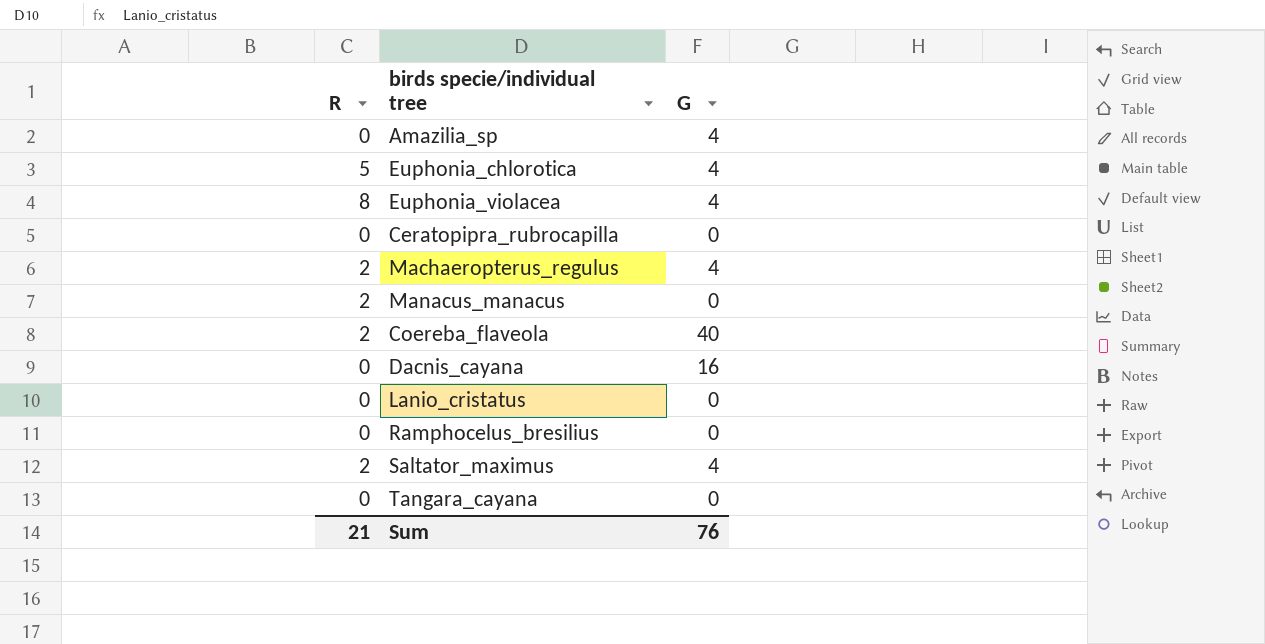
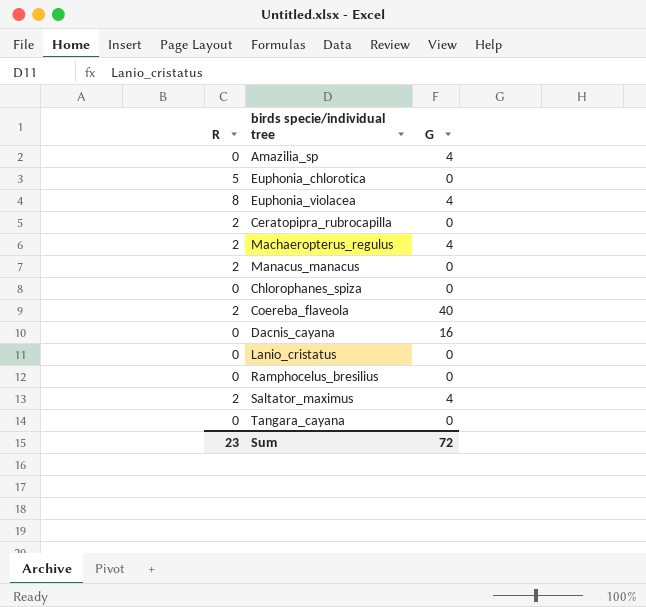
Euphonia_chlorotica | G: 4 -> 0
Ceratopipra_rubrocapilla | R: 0 -> 2
row Chlorophanes_spiza: none -> 0 | 0
Sum | R: 21 -> 23
Sum | G: 76 -> 72

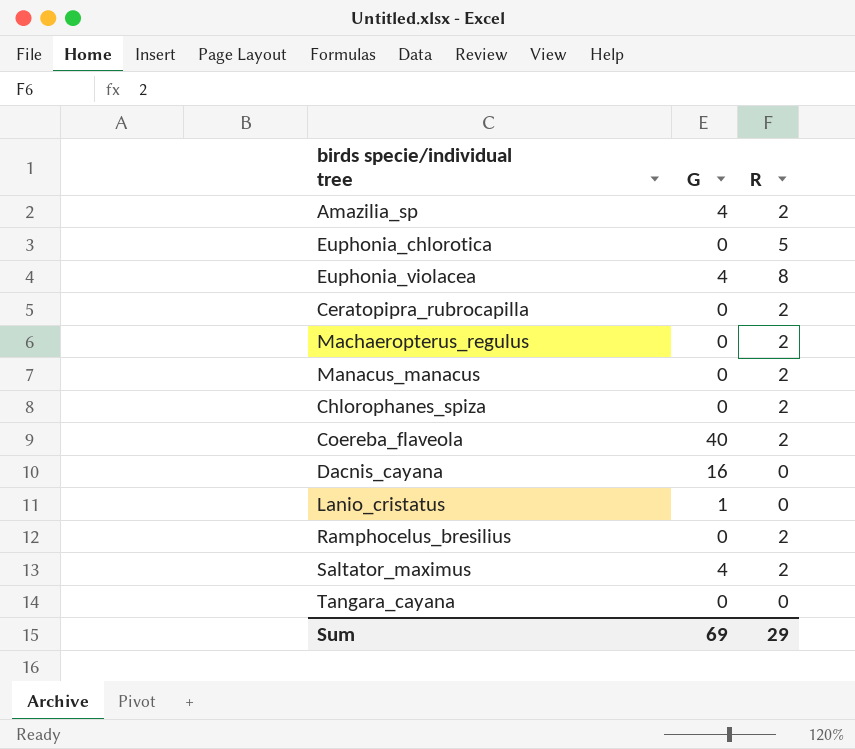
column R | position: 1 -> 3
Amazilia_sp | R: 0 -> 2
Machaeropterus_regulus | G: 4 -> 0
Chlorophanes_spiza | R: 0 -> 2
Lanio_cristatus | G: 0 -> 1
Ramphocelus_bresilius | R: 0 -> 2
Sum | G: 72 -> 69
Sum | R: 23 -> 29

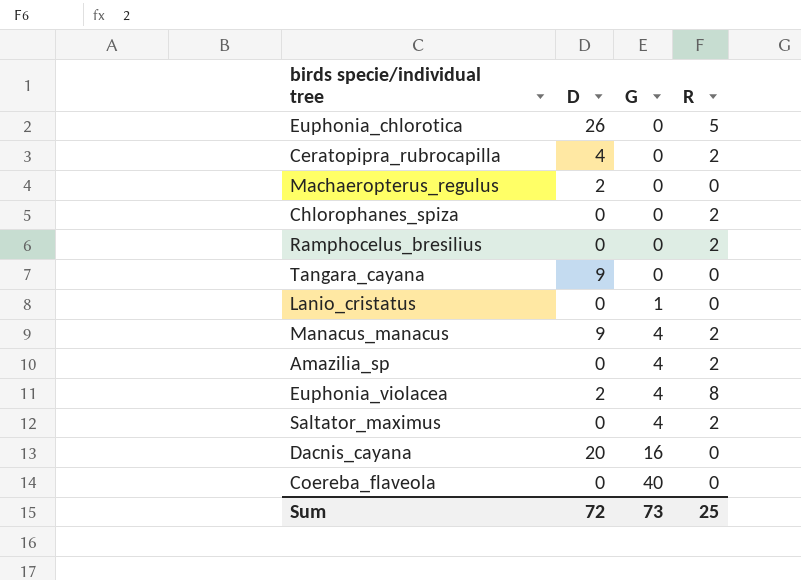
row order: none -> G ascending
column D | position: none -> 2
Machaeropterus_regulus | R: 2 -> 0
Manacus_manacus | G: 0 -> 4
Coereba_flaveola | R: 2 -> 0
Sum | G: 69 -> 73
Sum | R: 29 -> 25

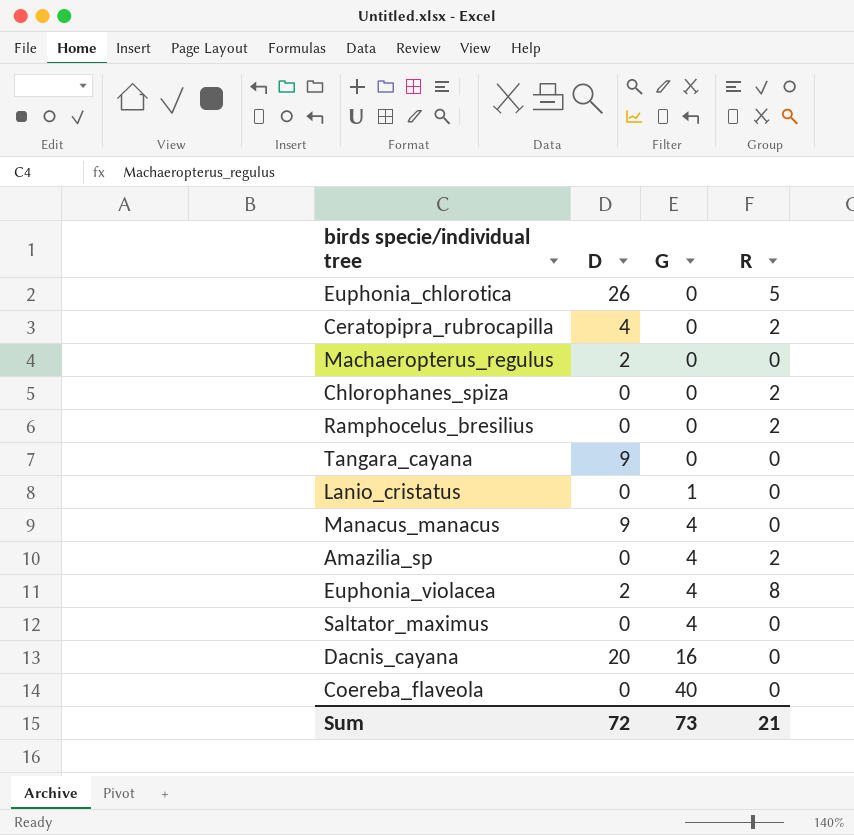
Manacus_manacus | R: 2 -> 0
Saltator_maximus | R: 2 -> 0
Sum | R: 25 -> 21

